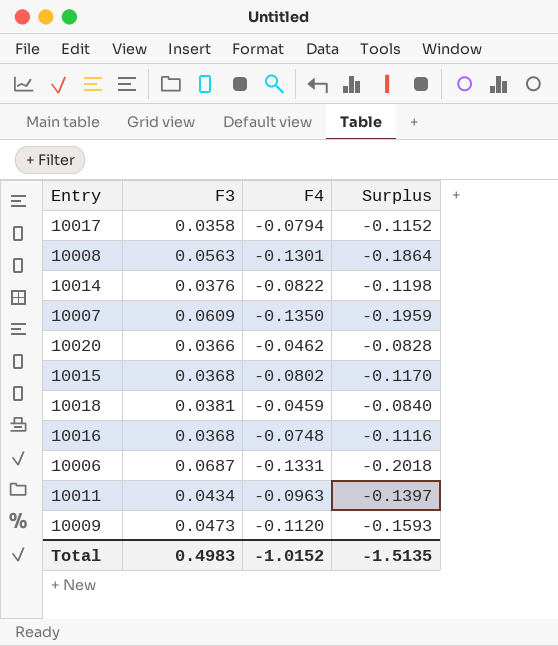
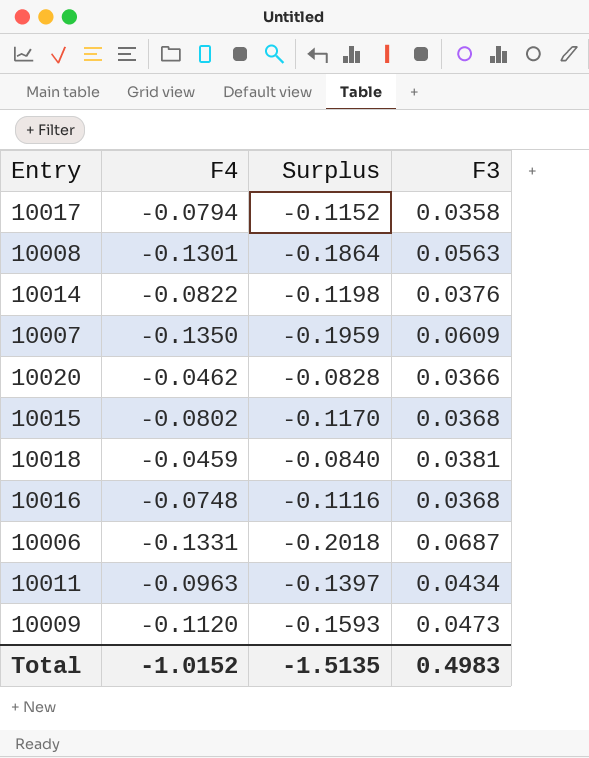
column F3 | position: 2 -> 4

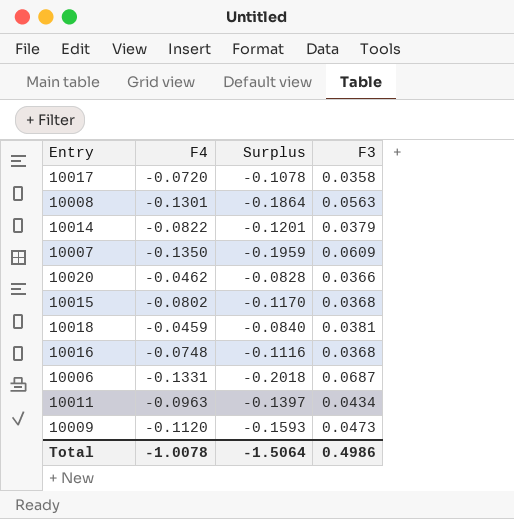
10017 | F4: -0.0794 -> -0.0720
10017 | Surplus: -0.1152 -> -0.1078
10014 | Surplus: -0.1198 -> -0.1201
10014 | F3: 0.0376 -> 0.0379
Total | F4: -1.0152 -> -1.0078
Total | Surplus: -1.5135 -> -1.5064
Total | F3: 0.4983 -> 0.4986

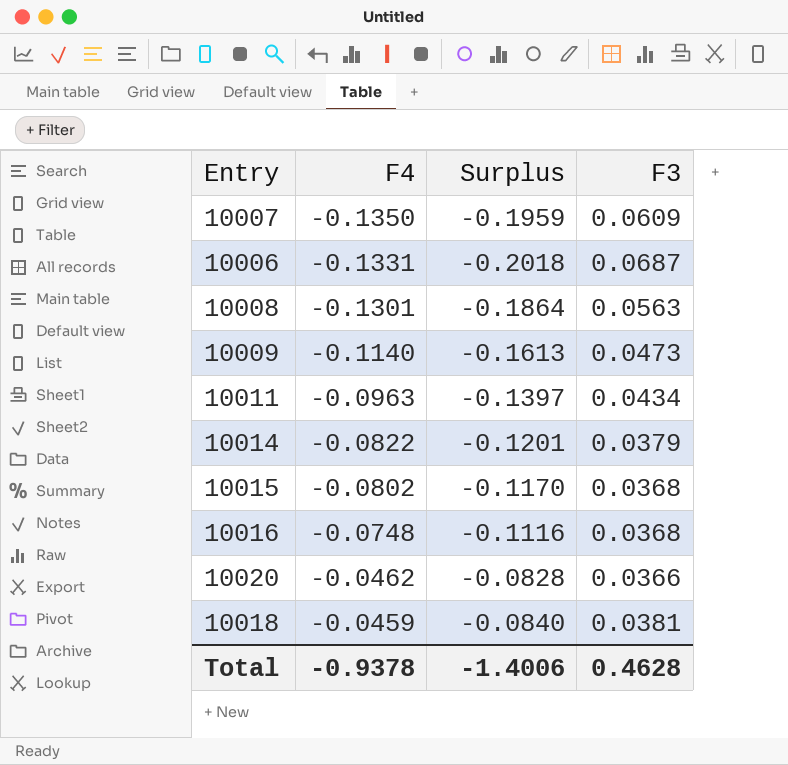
row order: none -> F4 ascending
row 10017: -0.0720 | -0.1078 | 0.0358 -> none
10009 | F4: -0.1120 -> -0.1140
10009 | Surplus: -0.1593 -> -0.1613
Total | F4: -1.0078 -> -0.9378
Total | Surplus: -1.5064 -> -1.4006
Total | F3: 0.4986 -> 0.4628

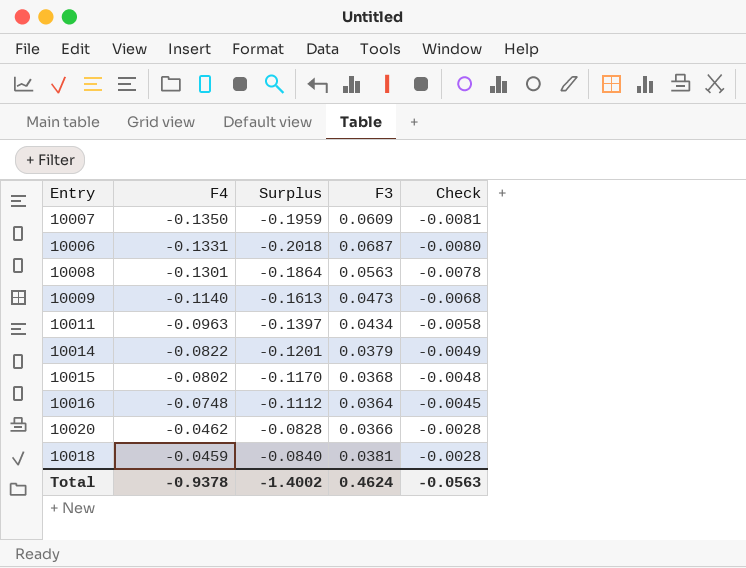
column Check | formula: none -> [F4] * 0.06
10016 | Surplus: -0.1116 -> -0.1112
10016 | F3: 0.0368 -> 0.0364
Total | Surplus: -1.4006 -> -1.4002
Total | F3: 0.4628 -> 0.4624

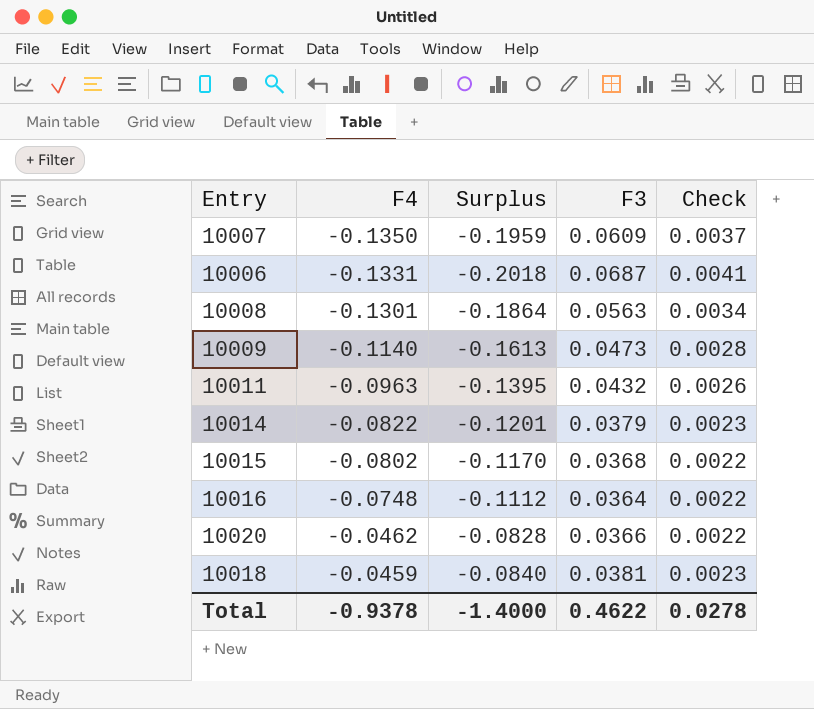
column Check | formula: [F4] * 0.06 -> [F3] * 0.06
10011 | Surplus: -0.1397 -> -0.1395
10011 | F3: 0.0434 -> 0.0432
Total | Surplus: -1.4002 -> -1.4000
Total | F3: 0.4624 -> 0.4622
Total | Check: -0.0563 -> 0.0278

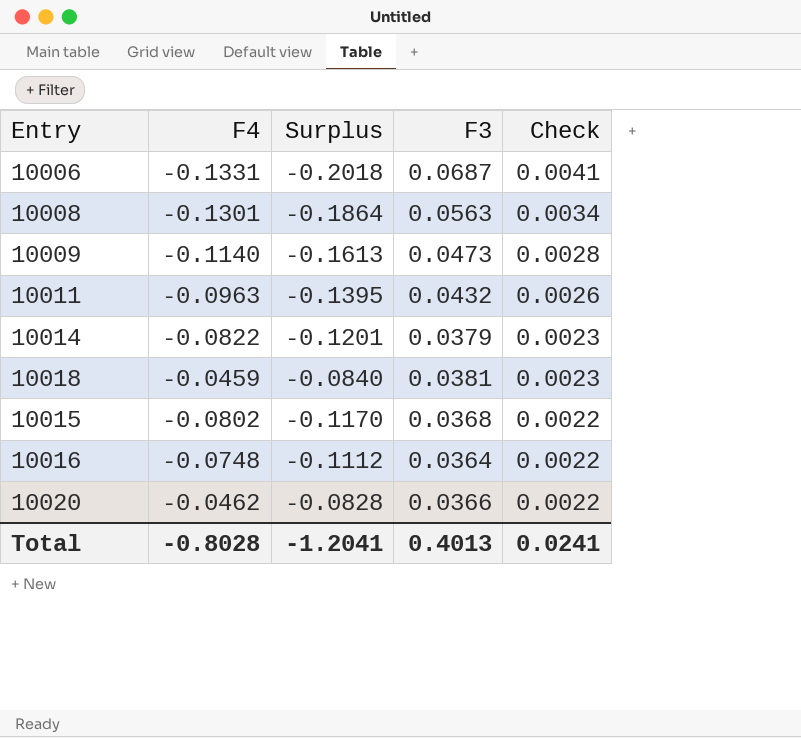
row order: F4 ascending -> Check descending
row 10007: -0.1350 | -0.1959 | 0.0609 | 0.0037 -> none
Total | F4: -0.9378 -> -0.8028
Total | Surplus: -1.4000 -> -1.2041
Total | F3: 0.4622 -> 0.4013
Total | Check: 0.0278 -> 0.0241

